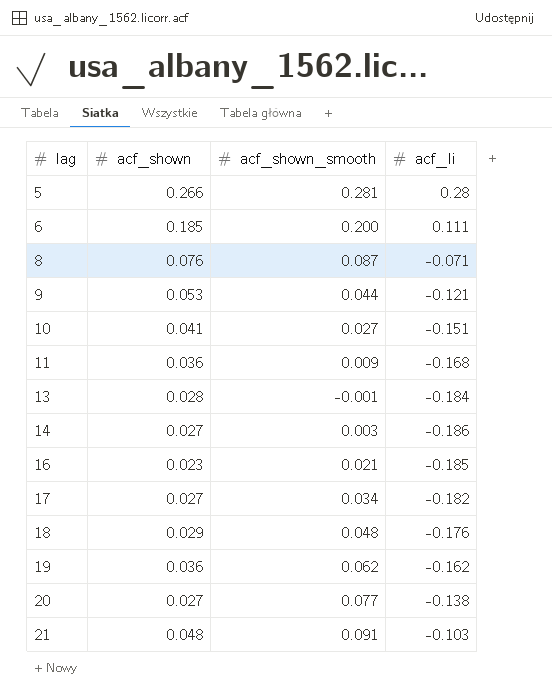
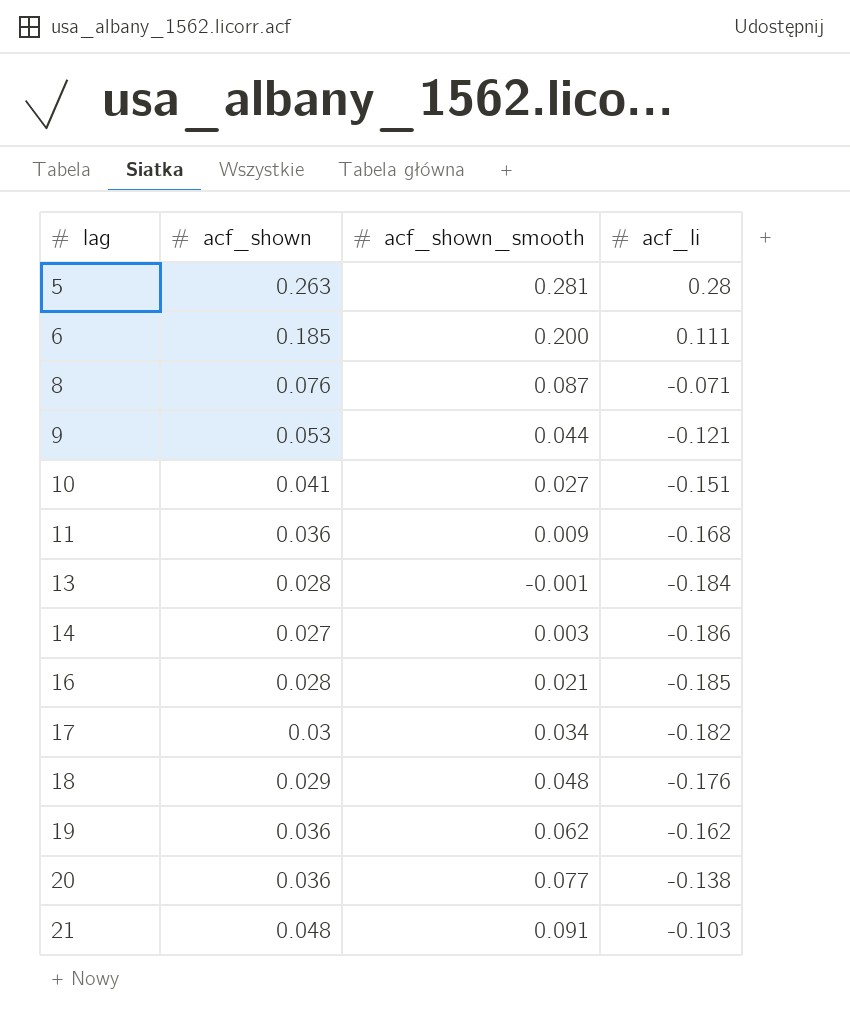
5 | acf_shown: 0.266 -> 0.263
16 | acf_shown: 0.023 -> 0.028
17 | acf_shown: 0.027 -> 0.03
20 | acf_shown: 0.027 -> 0.036

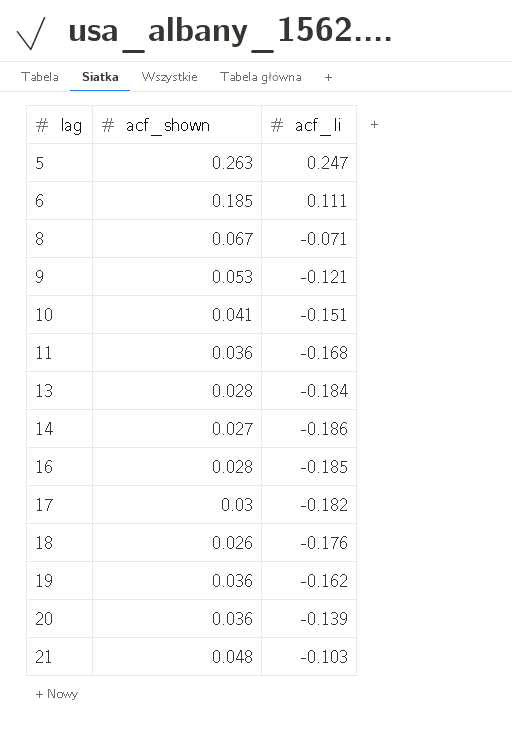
column acf_shown_smooth | position: 3 -> none
5 | acf_li: 0.28 -> 0.247
8 | acf_shown: 0.076 -> 0.067
18 | acf_shown: 0.029 -> 0.026
20 | acf_li: -0.138 -> -0.139

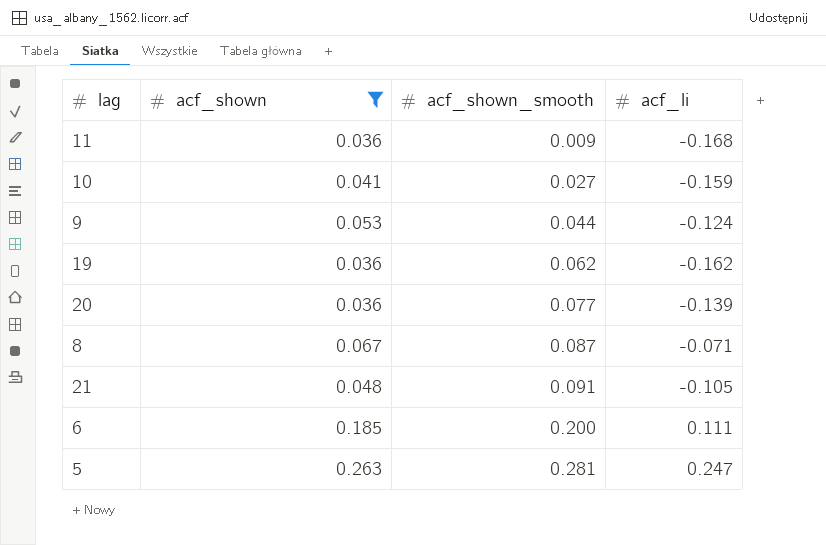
filter: none -> acf_shown >= 0.036
row order: lag ascending -> acf_shown_smooth ascending
column acf_shown_smooth | position: none -> 3
10 | acf_li: -0.151 -> -0.159
9 | acf_li: -0.121 -> -0.124
21 | acf_li: -0.103 -> -0.105

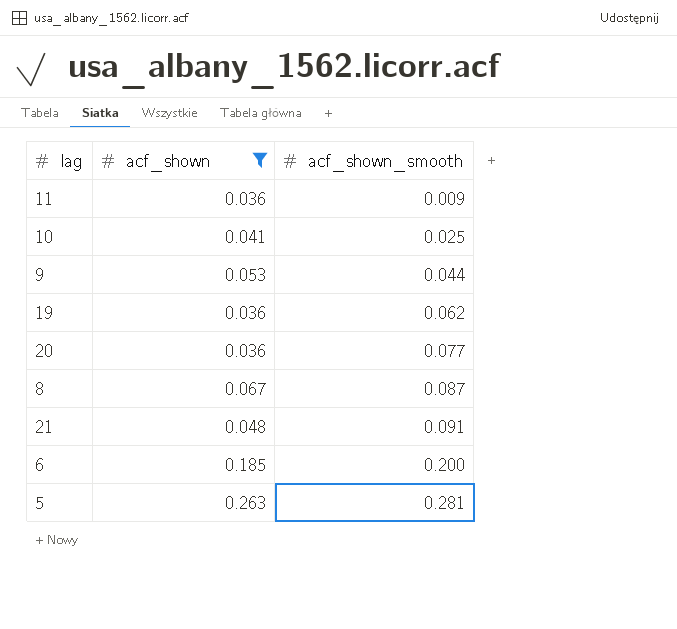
column acf_li | position: 4 -> none
10 | acf_shown_smooth: 0.027 -> 0.025

